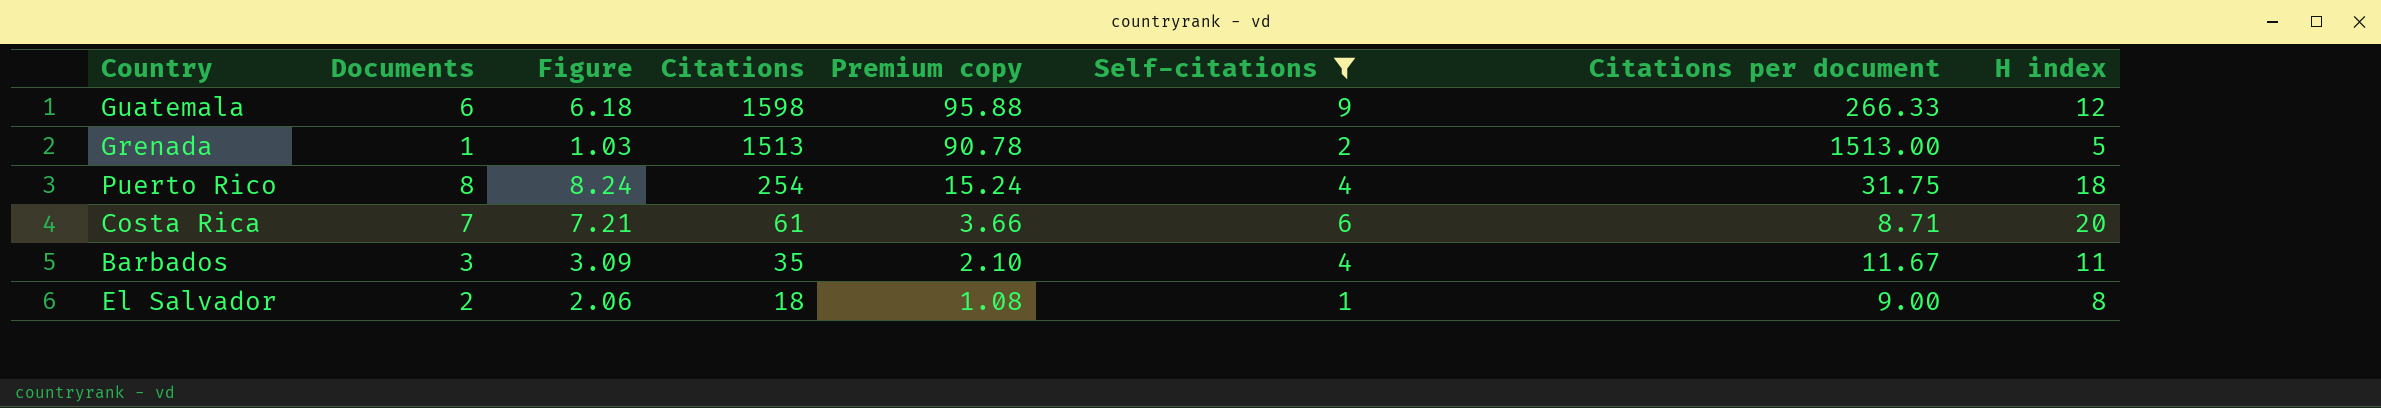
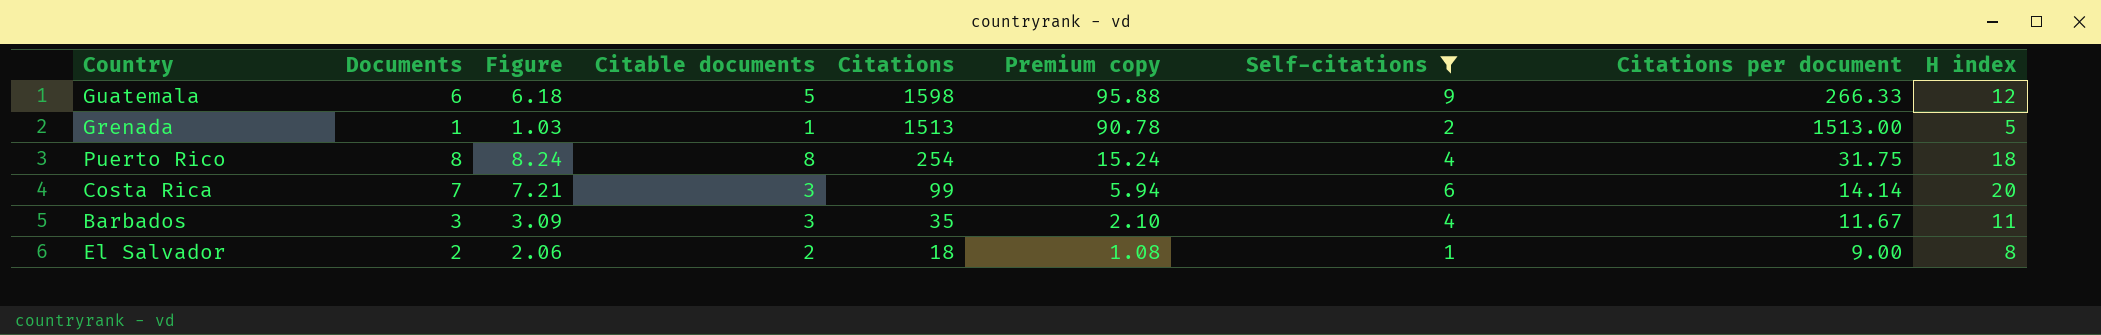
column Citable documents | position: none -> 4
Costa Rica | Citations: 61 -> 99
Costa Rica | Premium copy: 3.66 -> 5.94
Costa Rica | Citations per document: 8.71 -> 14.14

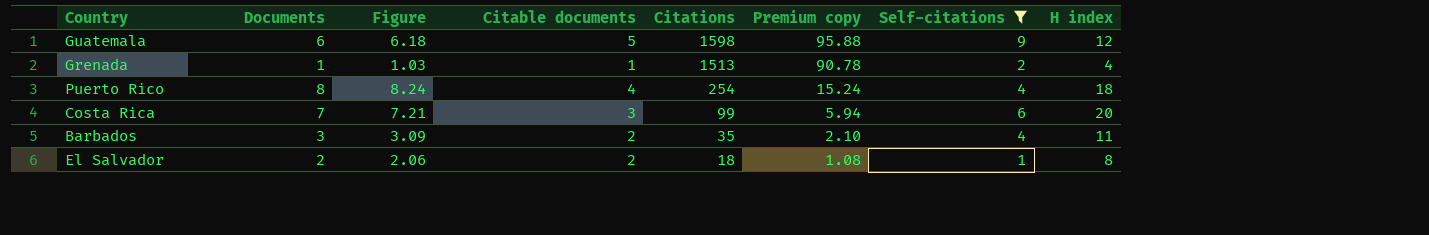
column Citations per document | formula: [Citations] / [Documents] -> none
Grenada | H index: 5 -> 4
Puerto Rico | Citable documents: 8 -> 4
Barbados | Citable documents: 3 -> 2

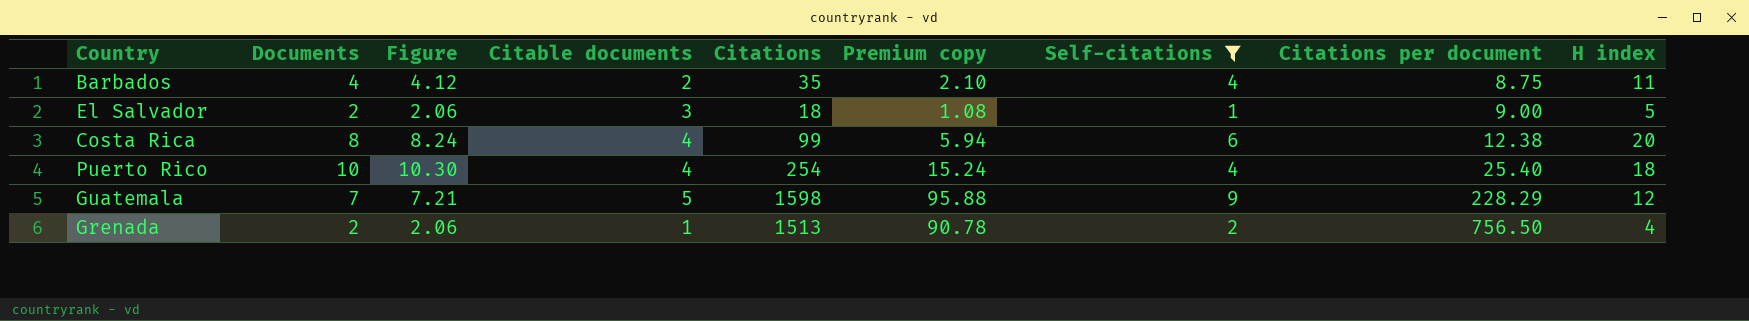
row order: Citations descending -> Citations per document ascending
column Citations per document | formula: none -> [Citations] / [Documents]
Barbados | Documents: 3 -> 4
Barbados | Figure: 3.09 -> 4.12
El Salvador | Citable documents: 2 -> 3
El Salvador | H index: 8 -> 5
Costa Rica | Documents: 7 -> 8
Costa Rica | Figure: 7.21 -> 8.24
Costa Rica | Citable documents: 3 -> 4
Puerto Rico | Documents: 8 -> 10
Puerto Rico | Figure: 8.24 -> 10.30
Guatemala | Documents: 6 -> 7
Guatemala | Figure: 6.18 -> 7.21
Grenada | Documents: 1 -> 2
Grenada | Figure: 1.03 -> 2.06

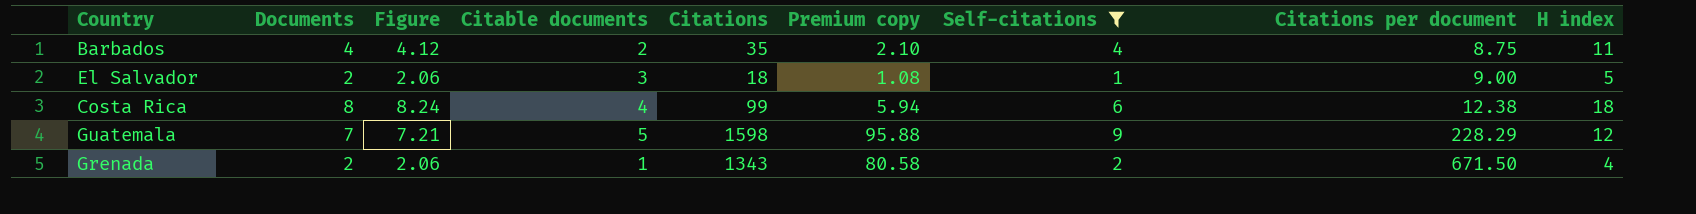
row Puerto Rico: 10 | 10.30 | 4 | 254 | 15.24 | 4 | 25.40 | 18 -> none
Costa Rica | H index: 20 -> 18
Grenada | Citations: 1513 -> 1343
Grenada | Premium copy: 90.78 -> 80.58
Grenada | Citations per document: 756.50 -> 671.50

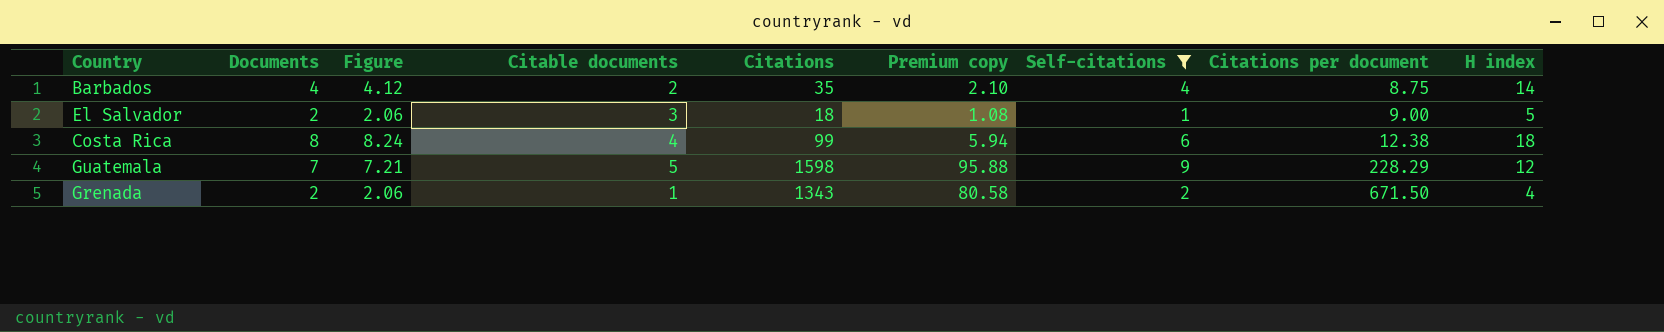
Barbados | H index: 11 -> 14

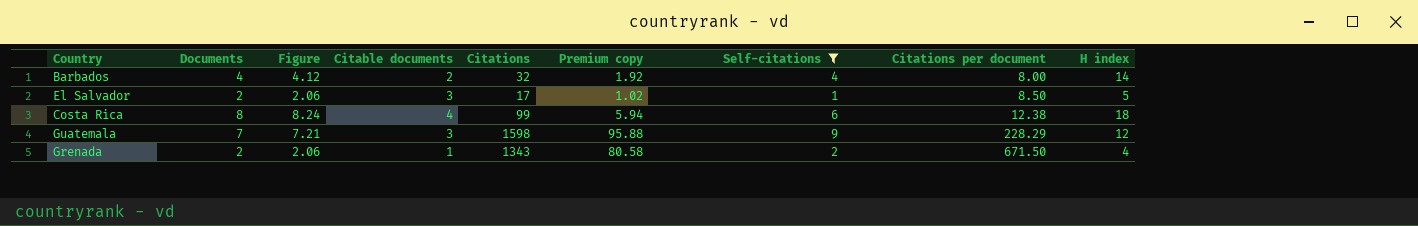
Barbados | Citations: 35 -> 32
Barbados | Premium copy: 2.10 -> 1.92
Barbados | Citations per document: 8.75 -> 8.00
El Salvador | Citations: 18 -> 17
El Salvador | Premium copy: 1.08 -> 1.02
El Salvador | Citations per document: 9.00 -> 8.50
Guatemala | Citable documents: 5 -> 3

